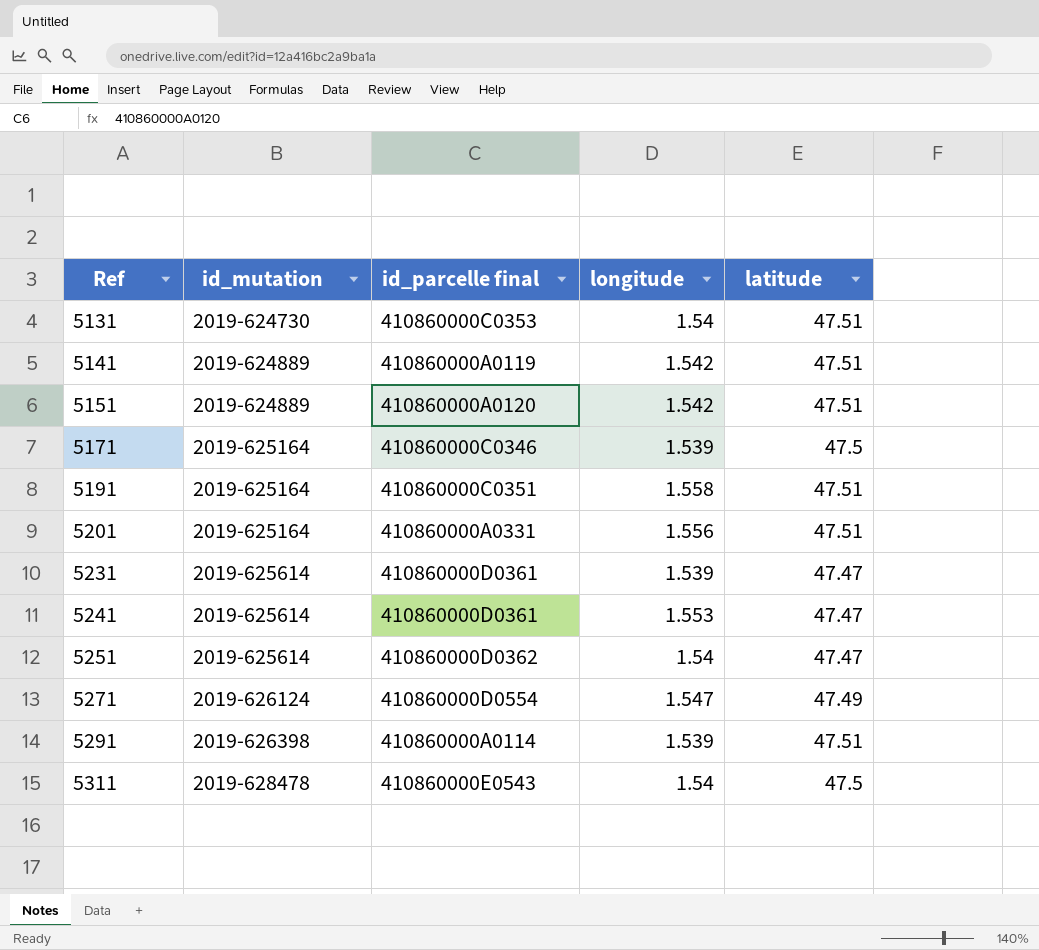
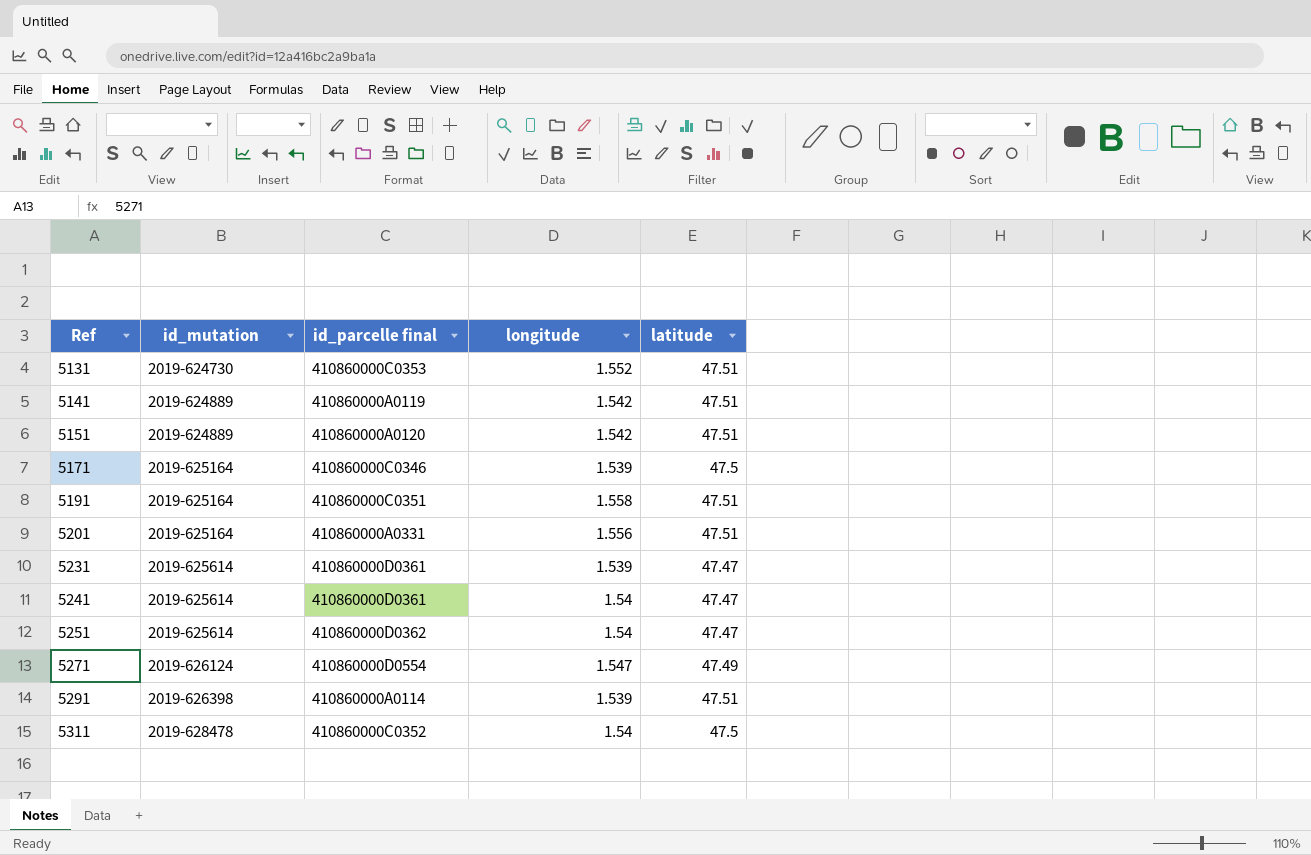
5131 | longitude: 1.54 -> 1.552
5241 | longitude: 1.553 -> 1.54
5311 | id_parcelle final: 410860000E0543 -> 410860000C0352

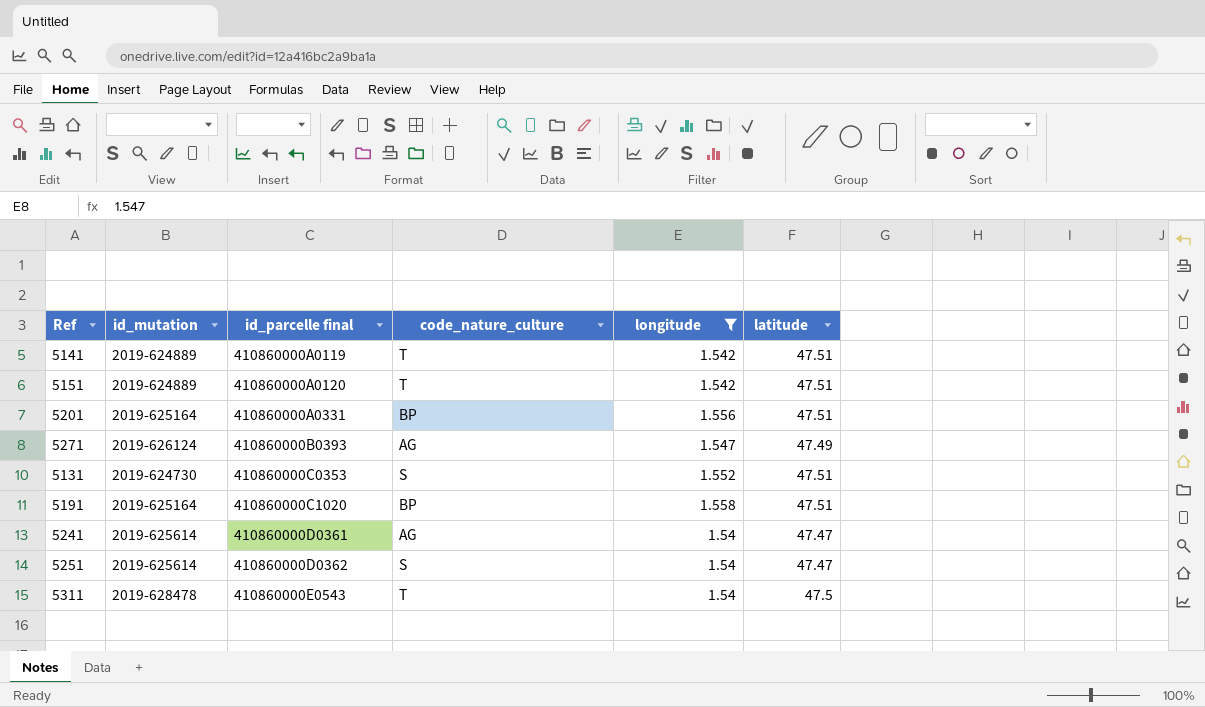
filter: none -> longitude != 1.539
row order: Ref ascending -> id_parcelle final ascending
column code_nature_culture | position: none -> 4
5271 | id_parcelle final: 410860000D0554 -> 410860000B0393
5191 | id_parcelle final: 410860000C0351 -> 410860000C1020
5311 | id_parcelle final: 410860000C0352 -> 410860000E0543

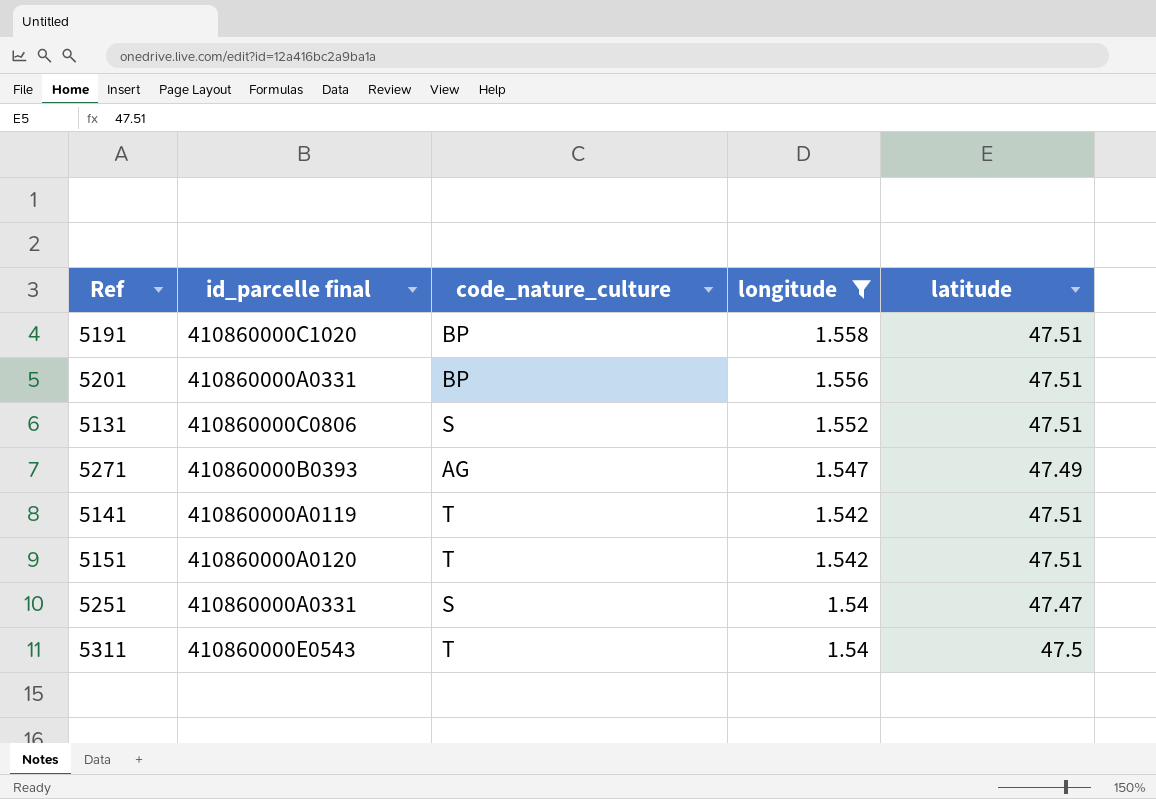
row order: id_parcelle final ascending -> longitude descending
column id_mutation | position: 2 -> none
row 5241: 2019-625614 | 410860000D0361 | AG | 1.54 | 47.47 -> none
5131 | id_parcelle final: 410860000C0353 -> 410860000C0806
5251 | id_parcelle final: 410860000D0362 -> 410860000A0331

